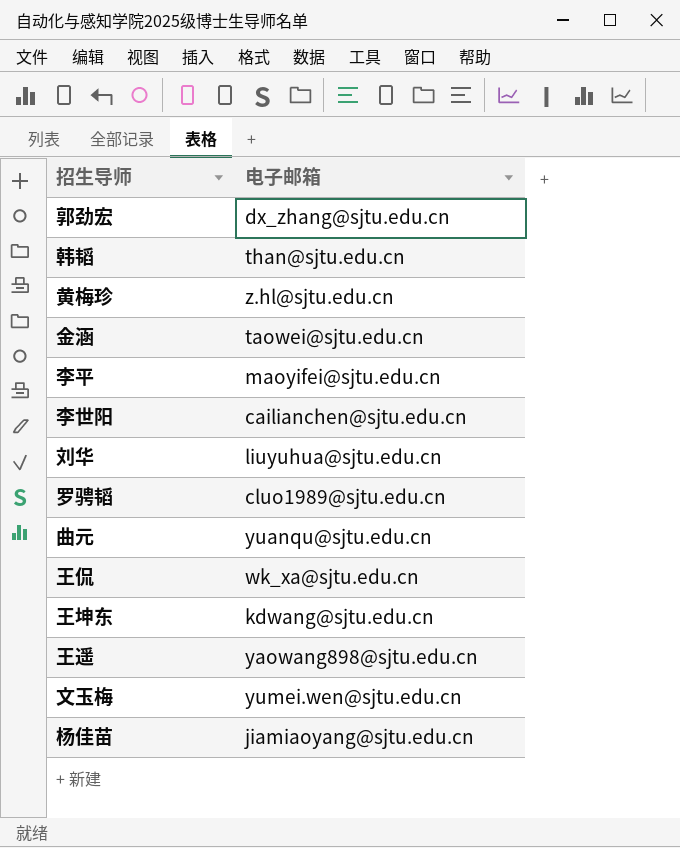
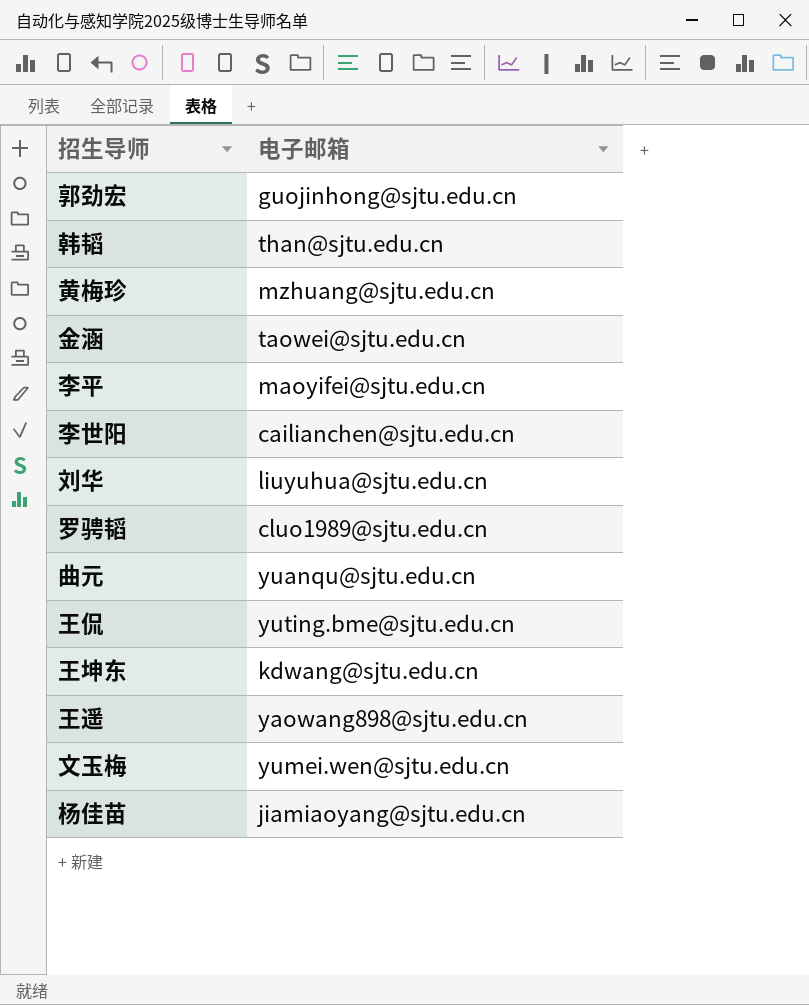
郭劲宏 | 电子邮箱: dx_zhang@sjtu.edu.cn -> guojinhong@sjtu.edu.cn
黄梅珍 | 电子邮箱: z.hl@sjtu.edu.cn -> mzhuang@sjtu.edu.cn
王侃 | 电子邮箱: wk_xa@sjtu.edu.cn -> yuting.bme@sjtu.edu.cn

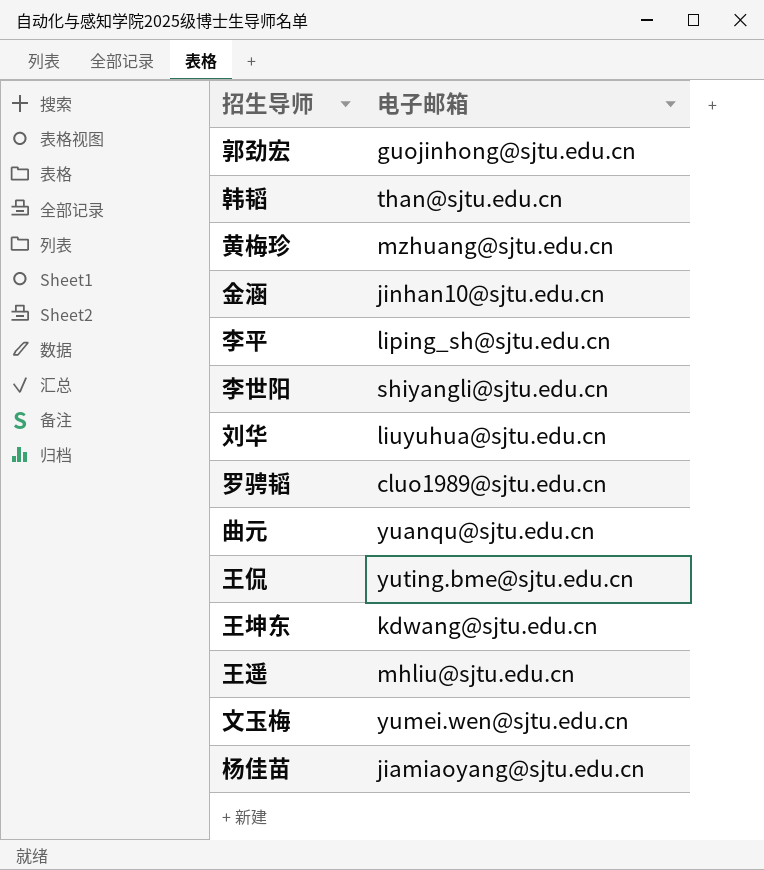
金涵 | 电子邮箱: taowei@sjtu.edu.cn -> jinhan10@sjtu.edu.cn
李平 | 电子邮箱: maoyifei@sjtu.edu.cn -> liping_sh@sjtu.edu.cn
李世阳 | 电子邮箱: cailianchen@sjtu.edu.cn -> shiyangli@sjtu.edu.cn
王遥 | 电子邮箱: yaowang898@sjtu.edu.cn -> mhliu@sjtu.edu.cn

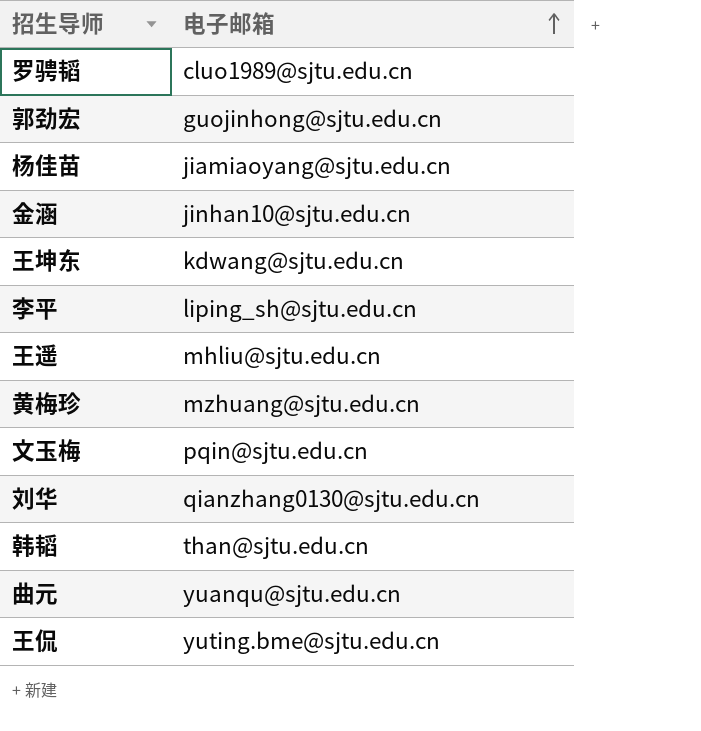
row order: none -> 电子邮箱 ascending
row 李世阳: shiyangli@sjtu.edu.cn -> none
文玉梅 | 电子邮箱: yumei.wen@sjtu.edu.cn -> pqin@sjtu.edu.cn
刘华 | 电子邮箱: liuyuhua@sjtu.edu.cn -> qianzhang0130@sjtu.edu.cn

